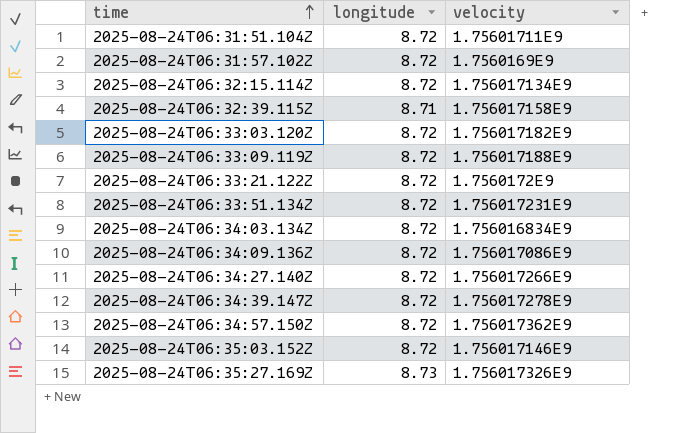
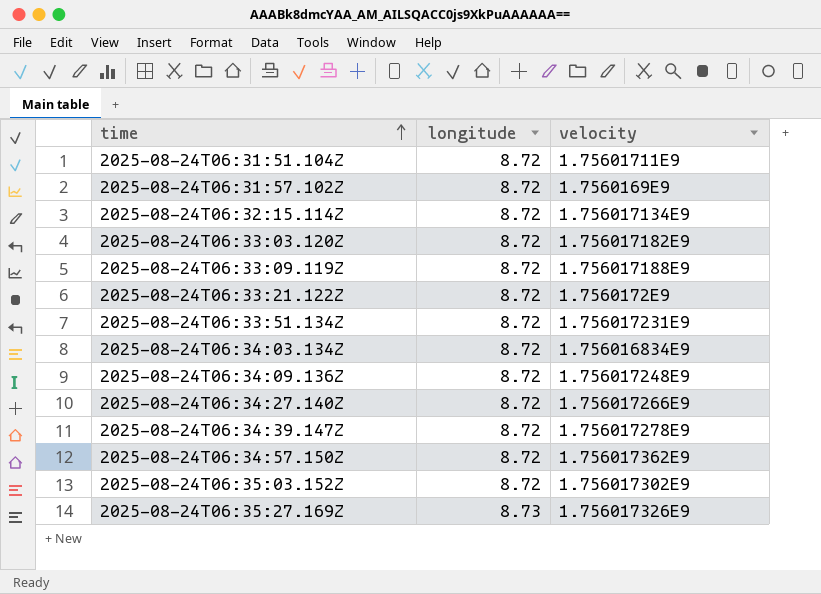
row 2025-08-24T06:32:39.115Z: 8.71 | 1.756017158E9 -> none
2025-08-24T06:34:09.136Z | velocity: 1.756017086E9 -> 1.756017248E9
2025-08-24T06:35:03.152Z | velocity: 1.756017146E9 -> 1.756017302E9

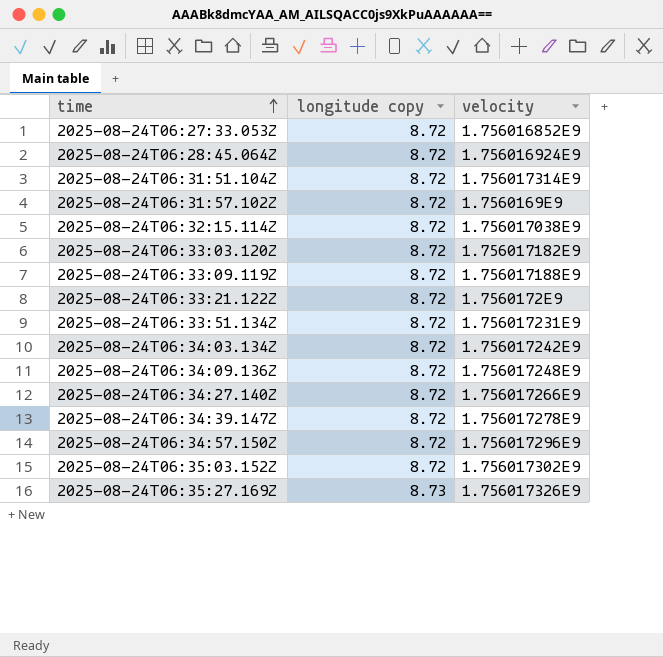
column name: longitude -> longitude copy
row 2025-08-24T06:27:33.053Z: none -> 8.72 | 1.756016852E9
row 2025-08-24T06:28:45.064Z: none -> 8.72 | 1.756016924E9
2025-08-24T06:31:51.104Z | velocity: 1.75601711E9 -> 1.756017314E9
2025-08-24T06:32:15.114Z | velocity: 1.756017134E9 -> 1.756017038E9
2025-08-24T06:34:03.134Z | velocity: 1.756016834E9 -> 1.756017242E9
2025-08-24T06:34:57.150Z | velocity: 1.756017362E9 -> 1.756017296E9

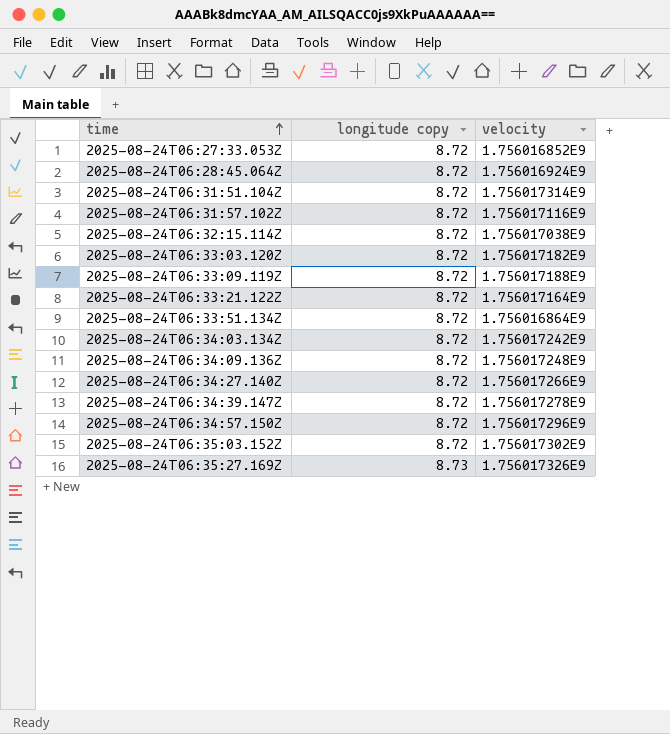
2025-08-24T06:31:57.102Z | velocity: 1.7560169E9 -> 1.756017116E9
2025-08-24T06:33:21.122Z | velocity: 1.7560172E9 -> 1.756017164E9
2025-08-24T06:33:51.134Z | velocity: 1.756017231E9 -> 1.756016864E9

